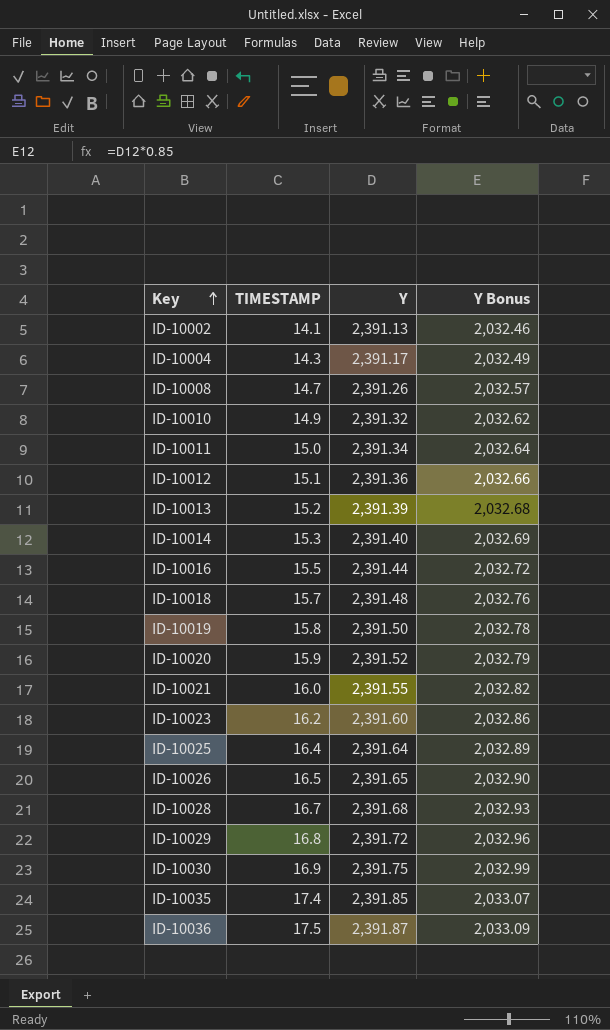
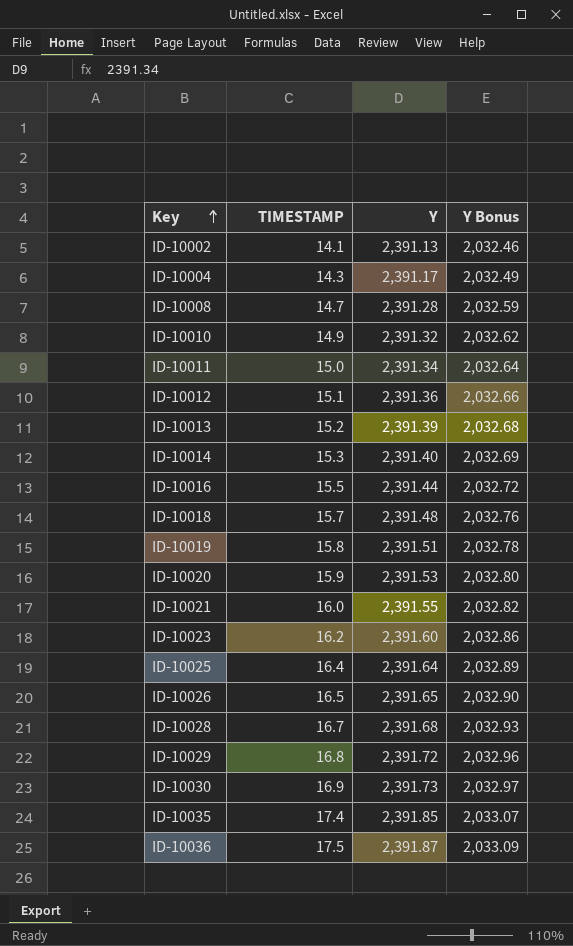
ID-10008 | Y: 2,391.26 -> 2,391.28
ID-10008 | Y Bonus: 2,032.57 -> 2,032.59
ID-10019 | Y: 2,391.50 -> 2,391.51
ID-10020 | Y: 2,391.52 -> 2,391.53
ID-10020 | Y Bonus: 2,032.79 -> 2,032.80
ID-10030 | Y: 2,391.75 -> 2,391.73
ID-10030 | Y Bonus: 2,032.99 -> 2,032.97

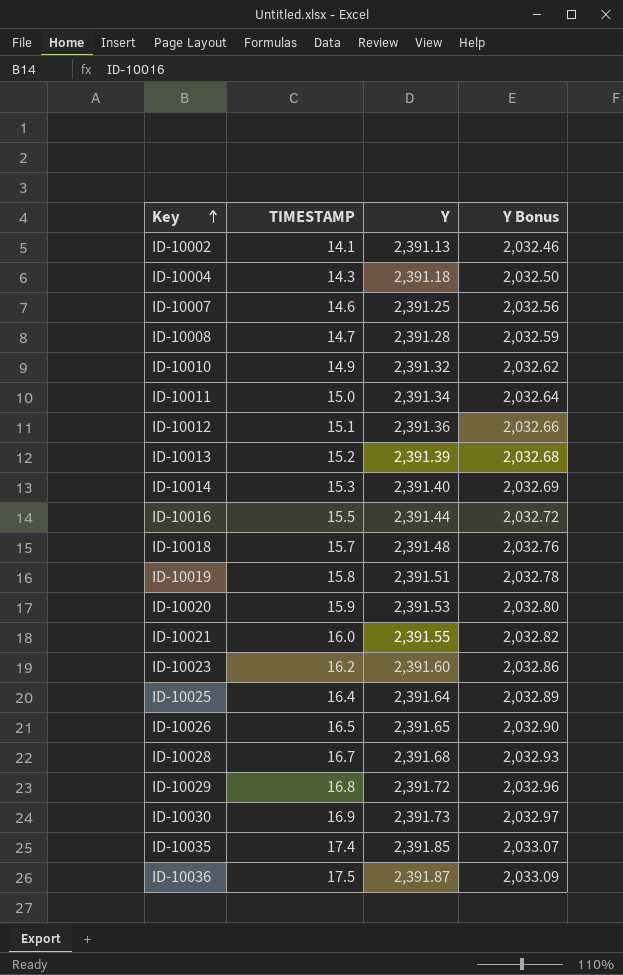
ID-10004 | Y: 2,391.17 -> 2,391.18
ID-10004 | Y Bonus: 2,032.49 -> 2,032.50
row ID-10007: none -> 14.6 | 2,391.25 | 2,032.56

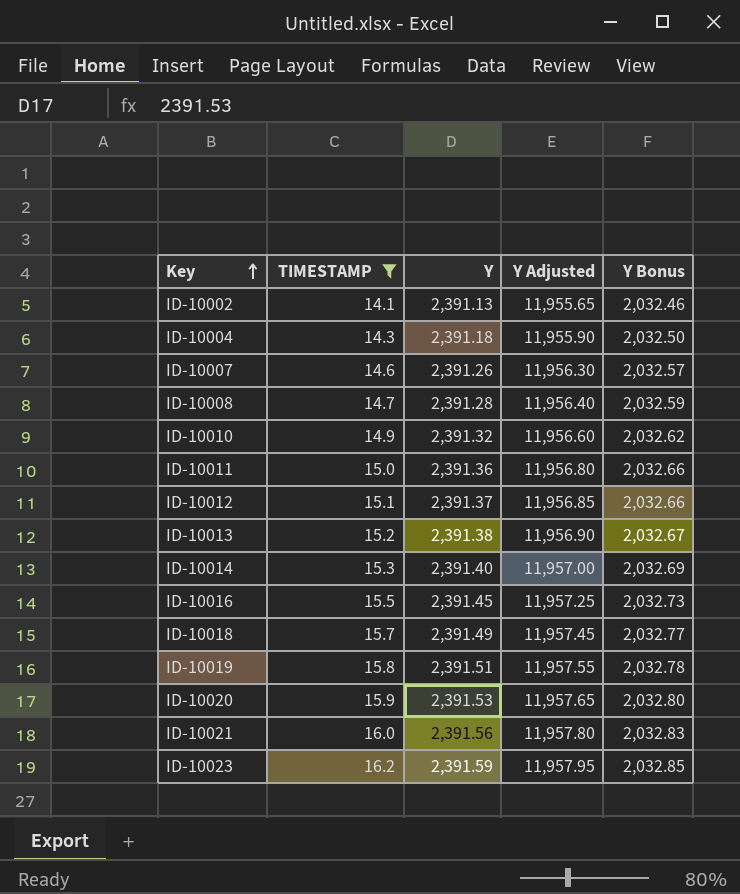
filter: none -> TIMESTAMP <= 16.2
column Y Adjusted | formula: none -> [Y] * 5
ID-10007 | Y: 2,391.25 -> 2,391.26
ID-10007 | Y Bonus: 2,032.56 -> 2,032.57
ID-10011 | Y: 2,391.34 -> 2,391.36
ID-10011 | Y Bonus: 2,032.64 -> 2,032.66
ID-10012 | Y: 2,391.36 -> 2,391.37
ID-10013 | Y: 2,391.39 -> 2,391.38
ID-10013 | Y Bonus: 2,032.68 -> 2,032.67
ID-10016 | Y: 2,391.44 -> 2,391.45
ID-10016 | Y Bonus: 2,032.72 -> 2,032.73
ID-10018 | Y: 2,391.48 -> 2,391.49
ID-10018 | Y Bonus: 2,032.76 -> 2,032.77
ID-10021 | Y: 2,391.55 -> 2,391.56
ID-10021 | Y Bonus: 2,032.82 -> 2,032.83
ID-10023 | Y: 2,391.60 -> 2,391.59
ID-10023 | Y Bonus: 2,032.86 -> 2,032.85

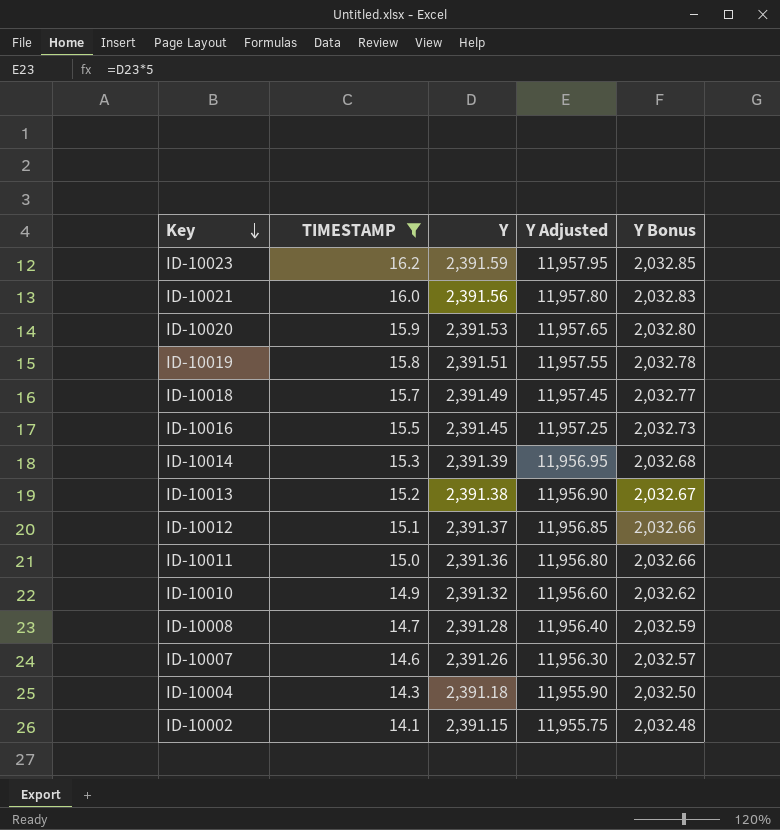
row order: Key ascending -> Key descending
ID-10014 | Y: 2,391.40 -> 2,391.39
ID-10014 | Y Adjusted: 11,957.00 -> 11,956.95
ID-10014 | Y Bonus: 2,032.69 -> 2,032.68
ID-10002 | Y: 2,391.13 -> 2,391.15
ID-10002 | Y Adjusted: 11,955.65 -> 11,955.75
ID-10002 | Y Bonus: 2,032.46 -> 2,032.48

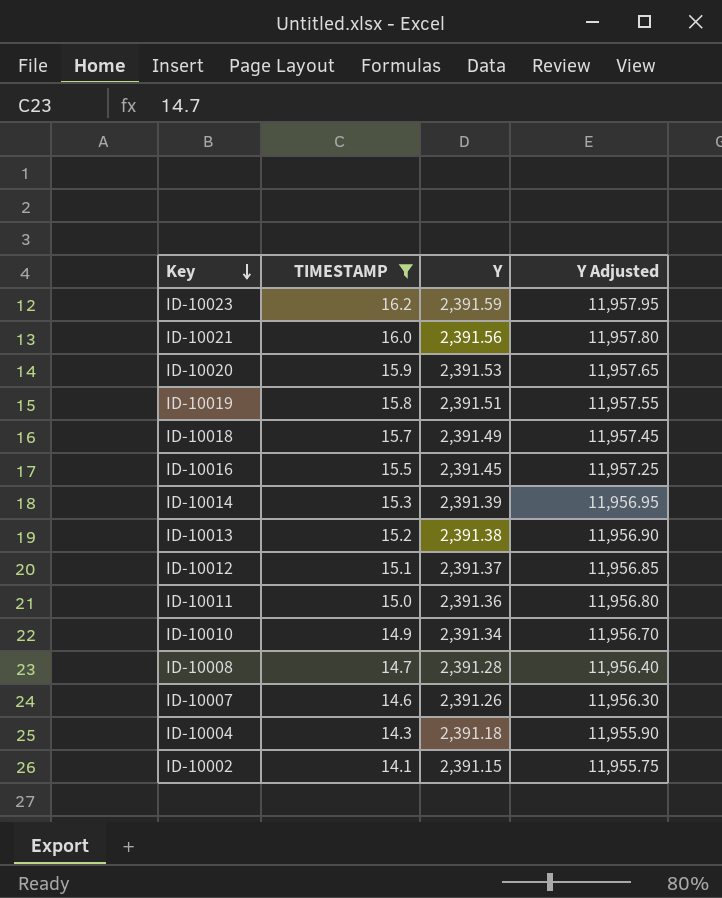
column Y Bonus | formula: [Y] * 0.85 -> none
ID-10010 | Y: 2,391.32 -> 2,391.34
ID-10010 | Y Adjusted: 11,956.60 -> 11,956.70

